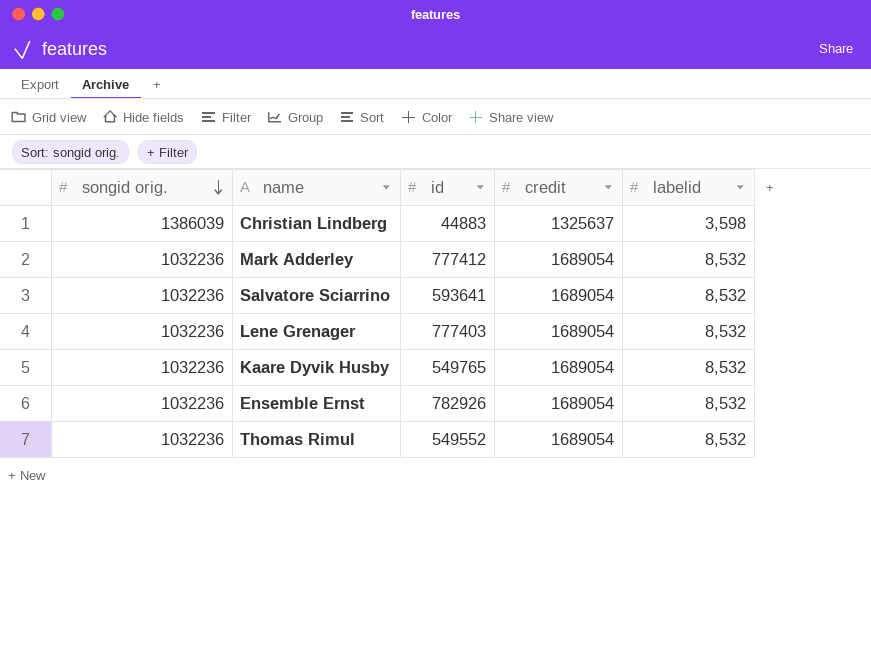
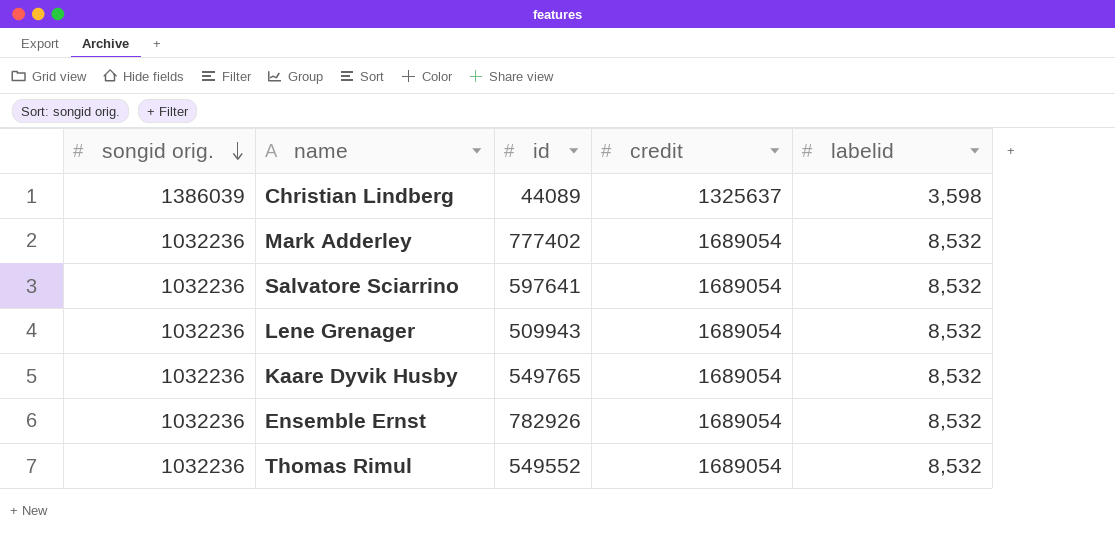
Christian Lindberg | id: 44883 -> 44089
Mark Adderley | id: 777412 -> 777402
Salvatore Sciarrino | id: 593641 -> 597641
Lene Grenager | id: 777403 -> 509943

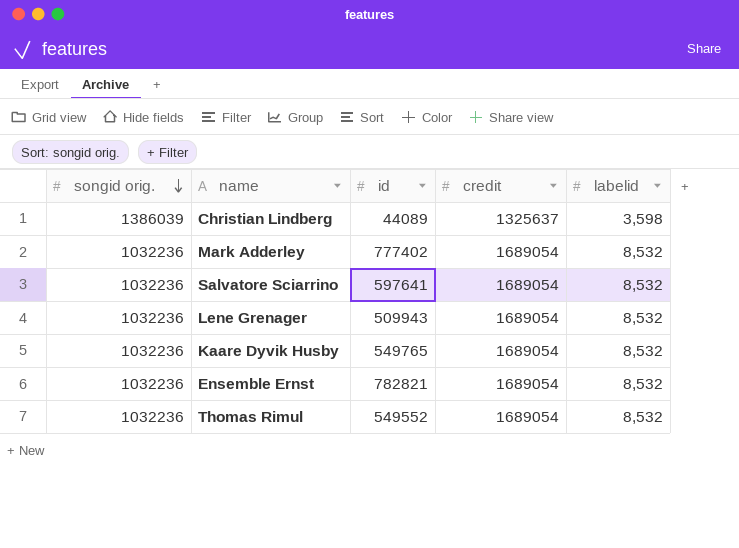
Ensemble Ernst | id: 782926 -> 782821

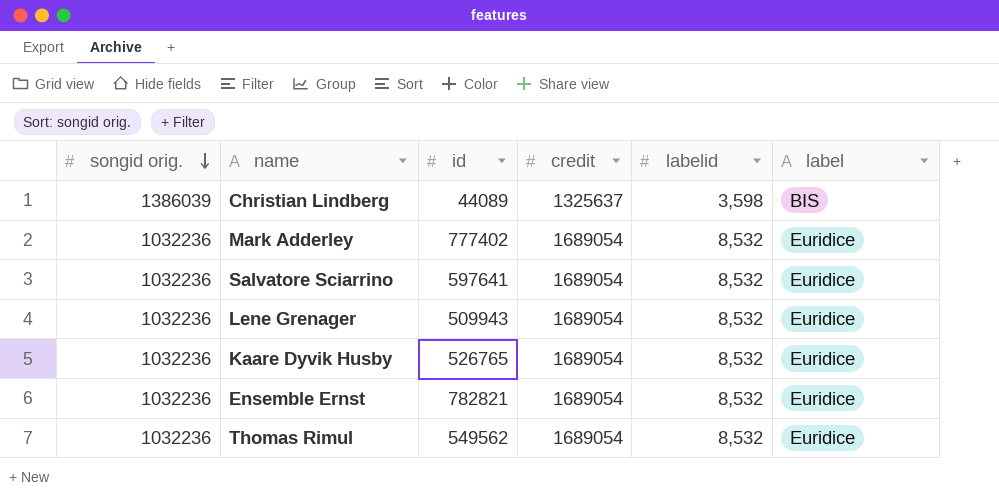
column label | position: none -> 6
Kaare Dyvik Husby | id: 549765 -> 526765
Thomas Rimul | id: 549552 -> 549562

